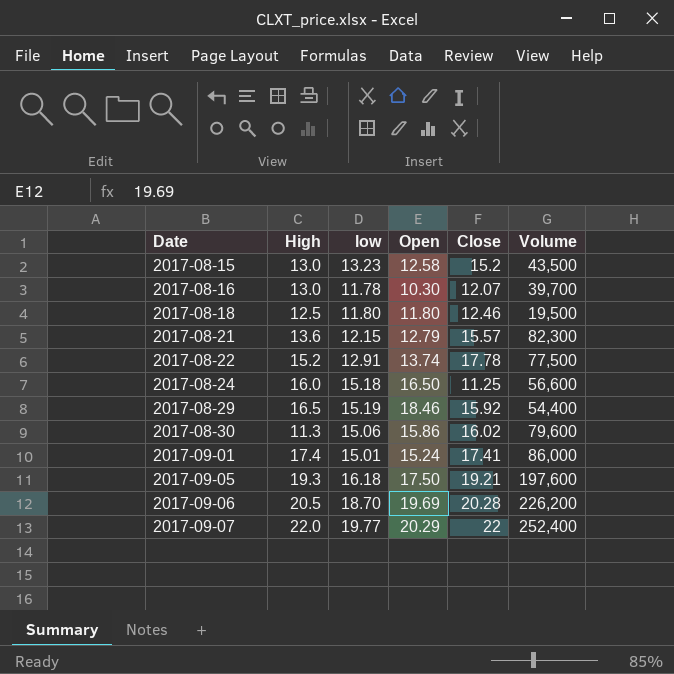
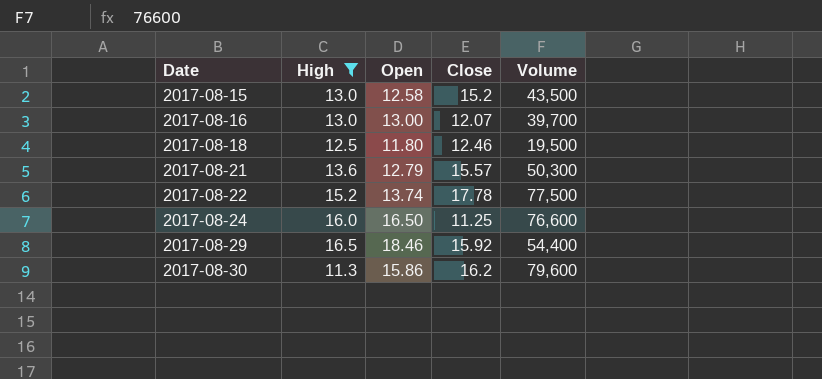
filter: none -> High <= 16.5
column low | position: 3 -> none
2017-08-16 | Open: 10.30 -> 13.00
2017-08-21 | Volume: 82,300 -> 50,300
2017-08-24 | Volume: 56,600 -> 76,600
2017-08-30 | Close: 16.02 -> 16.2

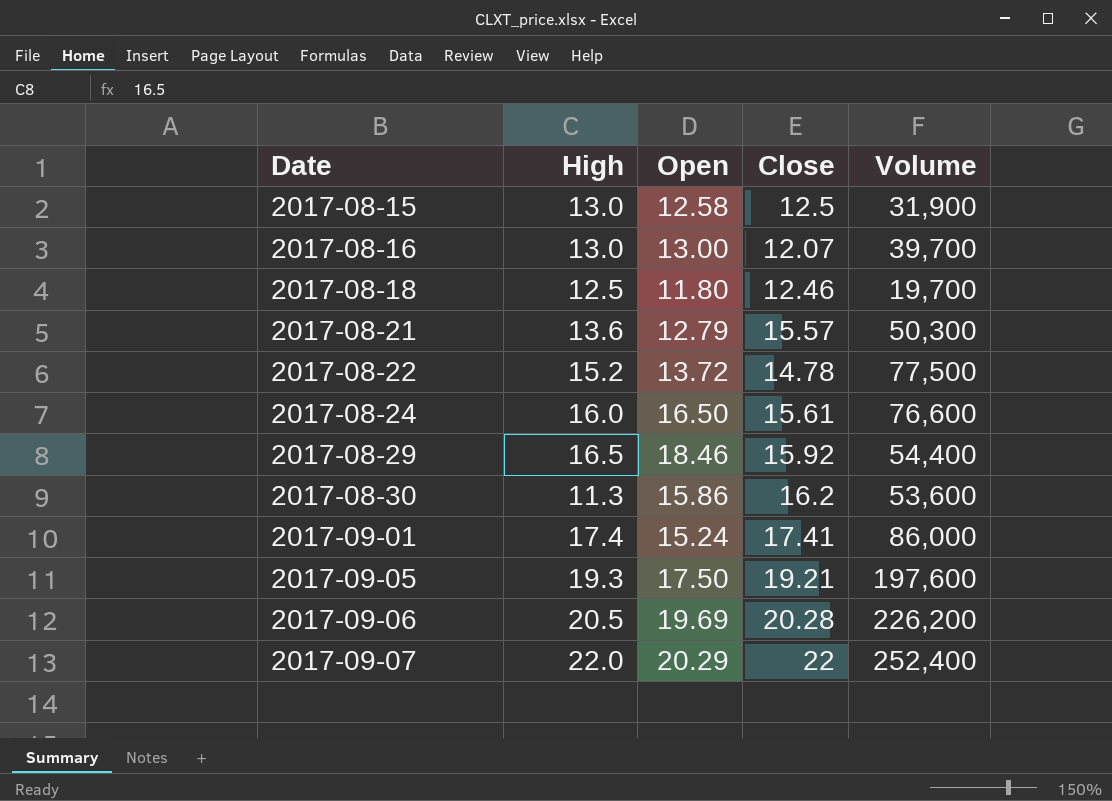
filter: High <= 16.5 -> none
2017-08-15 | Close: 15.2 -> 12.5
2017-08-15 | Volume: 43,500 -> 31,900
2017-08-18 | Volume: 19,500 -> 19,700
2017-08-22 | Open: 13.74 -> 13.72
2017-08-22 | Close: 17.78 -> 14.78
2017-08-24 | Close: 11.25 -> 15.61
2017-08-30 | Volume: 79,600 -> 53,600

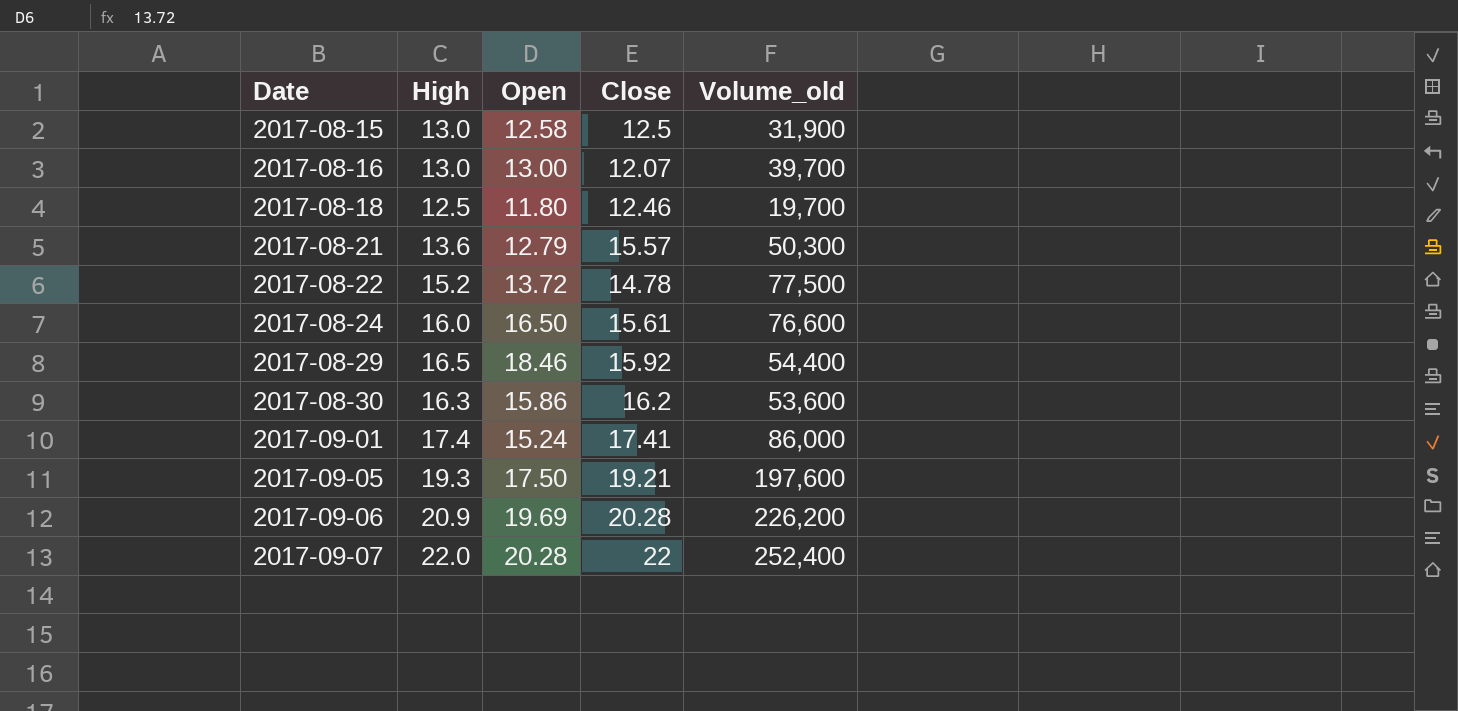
column name: Volume -> Volume_old
2017-08-30 | High: 11.3 -> 16.3
2017-09-06 | High: 20.5 -> 20.9
2017-09-07 | Open: 20.29 -> 20.28

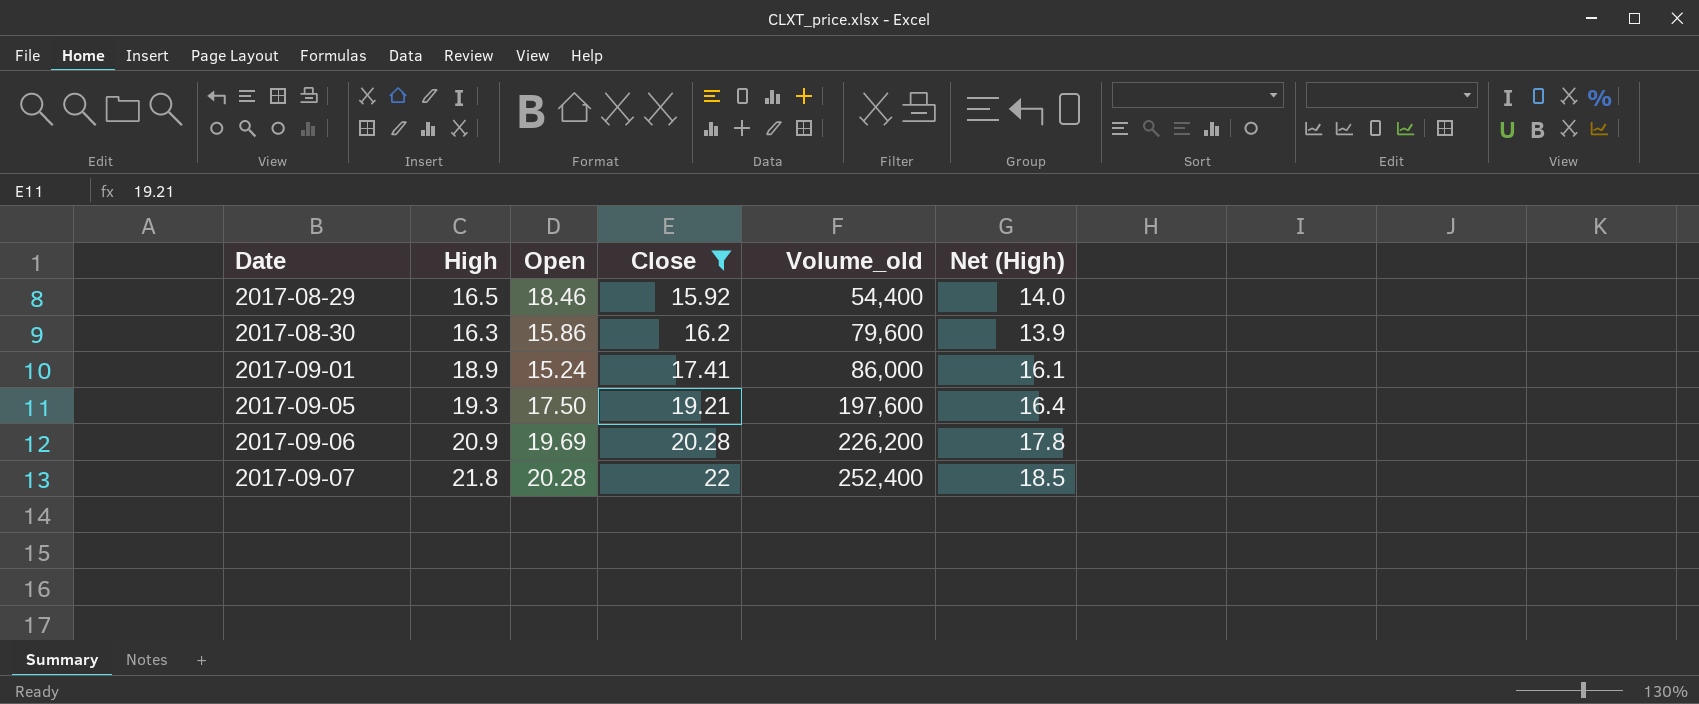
filter: none -> Close >= 15.92
column Net (High) | formula: none -> [High] * 0.85
2017-08-30 | Volume_old: 53,600 -> 79,600
2017-09-01 | High: 17.4 -> 18.9
2017-09-07 | High: 22.0 -> 21.8

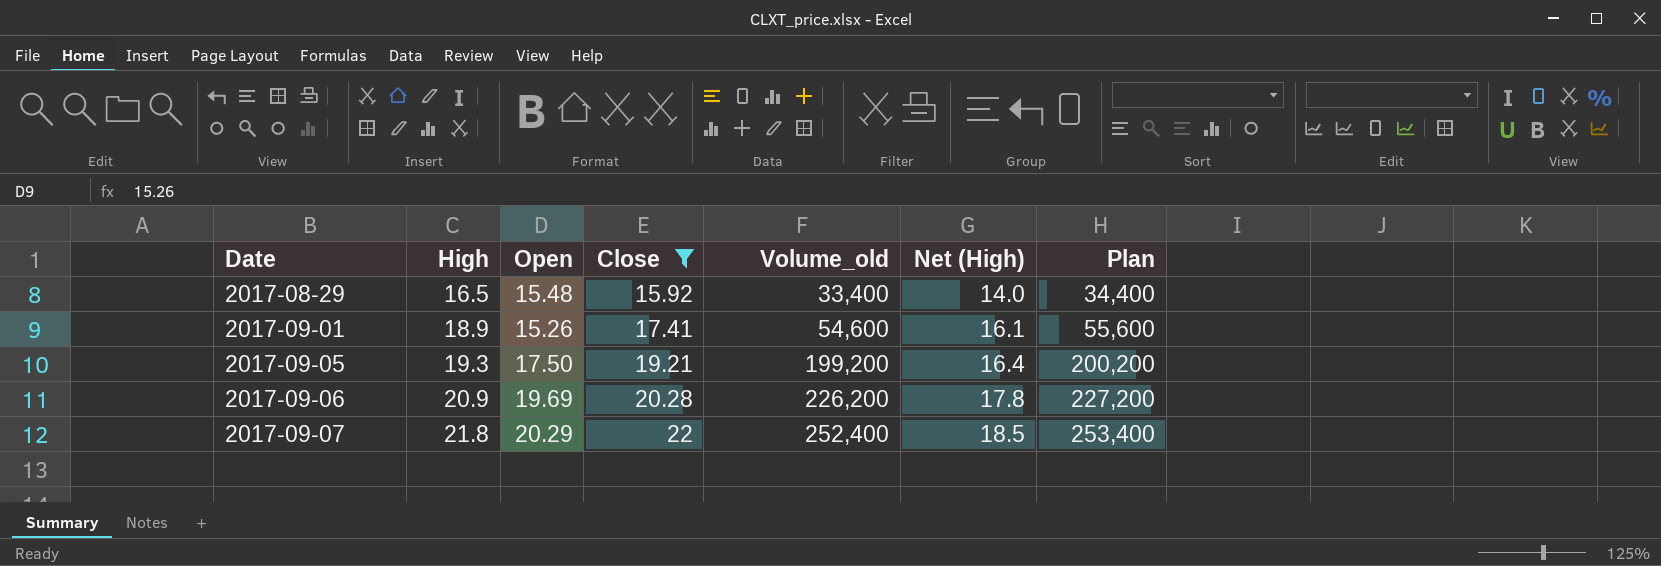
column Plan | formula: none -> [Volume_old] + 1000
row 2017-08-30: 16.3 | 15.86 | 16.2 | 79,600 | 13.9 -> none
2017-08-29 | Open: 18.46 -> 15.48
2017-08-29 | Volume_old: 54,400 -> 33,400
2017-09-01 | Open: 15.24 -> 15.26
2017-09-01 | Volume_old: 86,000 -> 54,600
2017-09-05 | Volume_old: 197,600 -> 199,200
2017-09-07 | Open: 20.28 -> 20.29

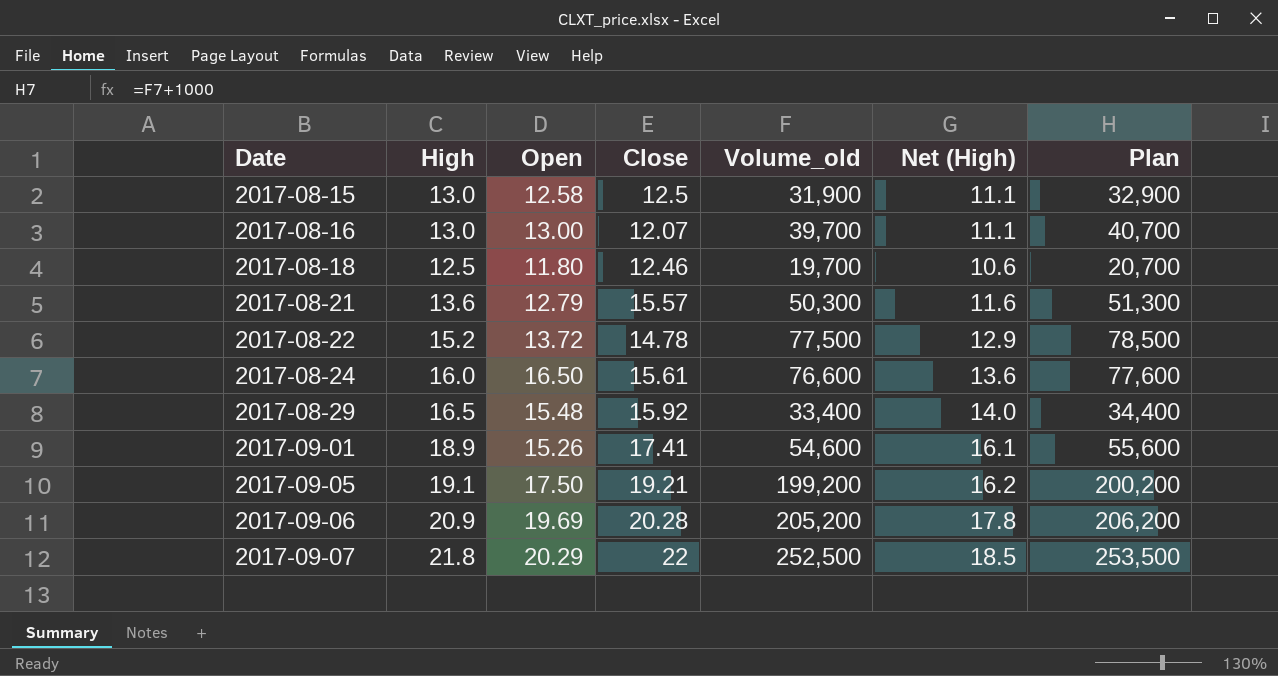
filter: Close >= 15.92 -> none
2017-09-05 | High: 19.3 -> 19.1
2017-09-05 | Net (High): 16.4 -> 16.2
2017-09-06 | Volume_old: 226,200 -> 205,200
2017-09-06 | Plan: 227,200 -> 206,200
2017-09-07 | Volume_old: 252,400 -> 252,500
2017-09-07 | Plan: 253,400 -> 253,500

